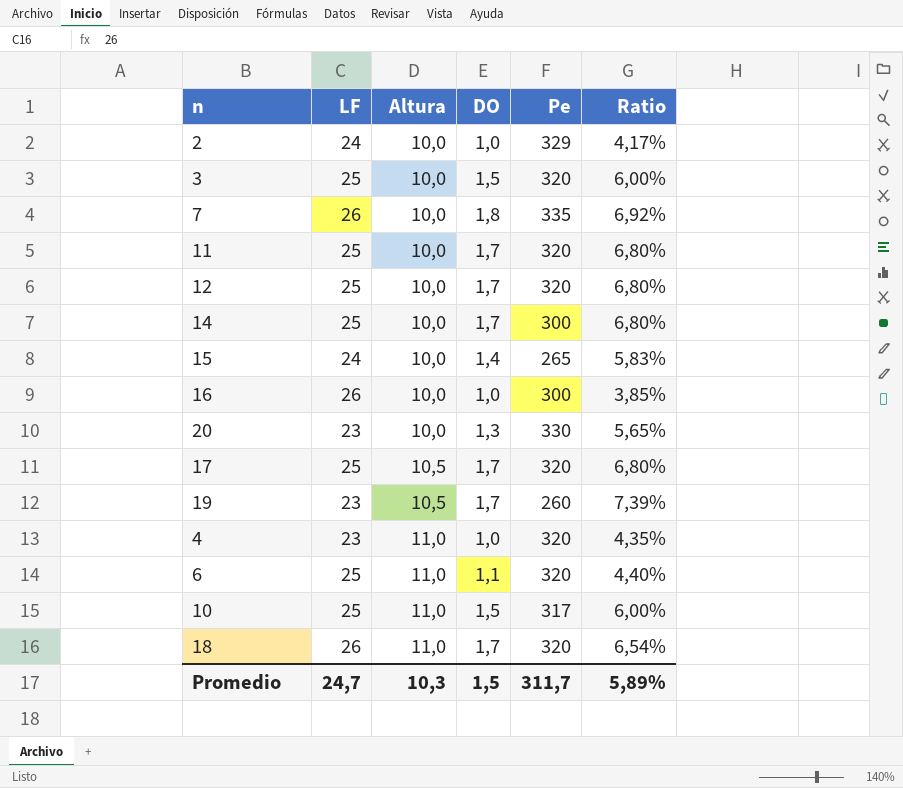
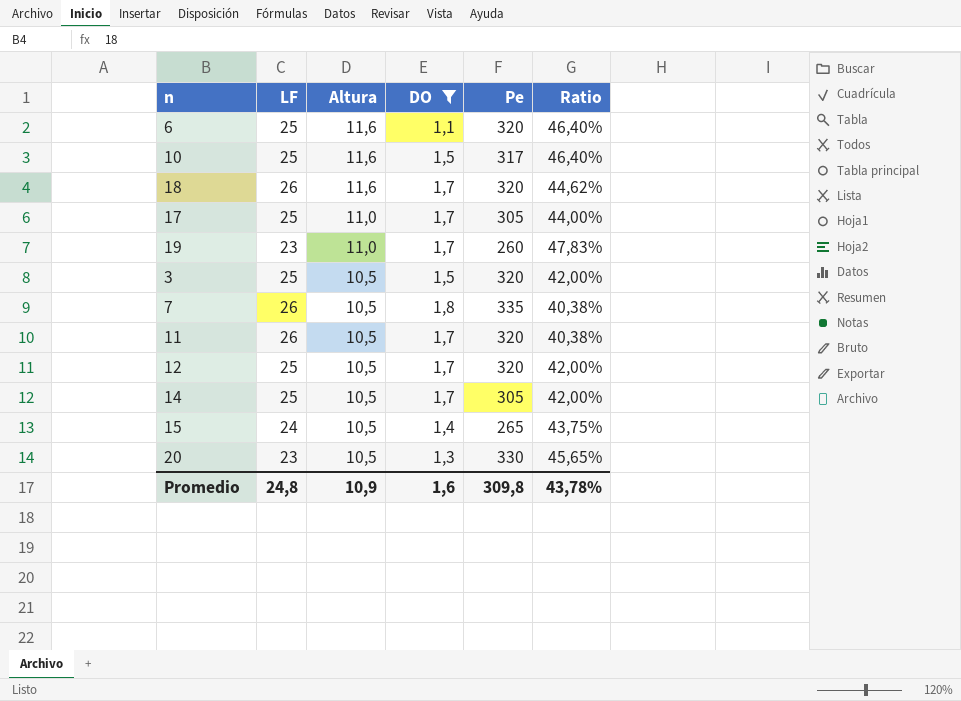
filter: none -> DO != 1,0
row order: Altura ascending -> Altura descending
column Ratio | formula: [DO] / [LF] -> [Altura] / [LF]
6 | Altura: 11,0 -> 11,6
10 | Altura: 11,0 -> 11,6
18 | Altura: 11,0 -> 11,6
17 | Altura: 10,5 -> 11,0
17 | Pe: 320 -> 305
19 | Altura: 10,5 -> 11,0
3 | Altura: 10,0 -> 10,5
7 | Altura: 10,0 -> 10,5
11 | LF: 25 -> 26
11 | Altura: 10,0 -> 10,5
12 | Altura: 10,0 -> 10,5
14 | Altura: 10,0 -> 10,5
14 | Pe: 300 -> 305
15 | Altura: 10,0 -> 10,5
20 | Altura: 10,0 -> 10,5
Promedio | LF: 24,7 -> 24,8
Promedio | Altura: 10,3 -> 10,9
Promedio | DO: 1,5 -> 1,6
Promedio | Pe: 311,7 -> 309,8
Promedio | Ratio: 5,89% -> 43,78%

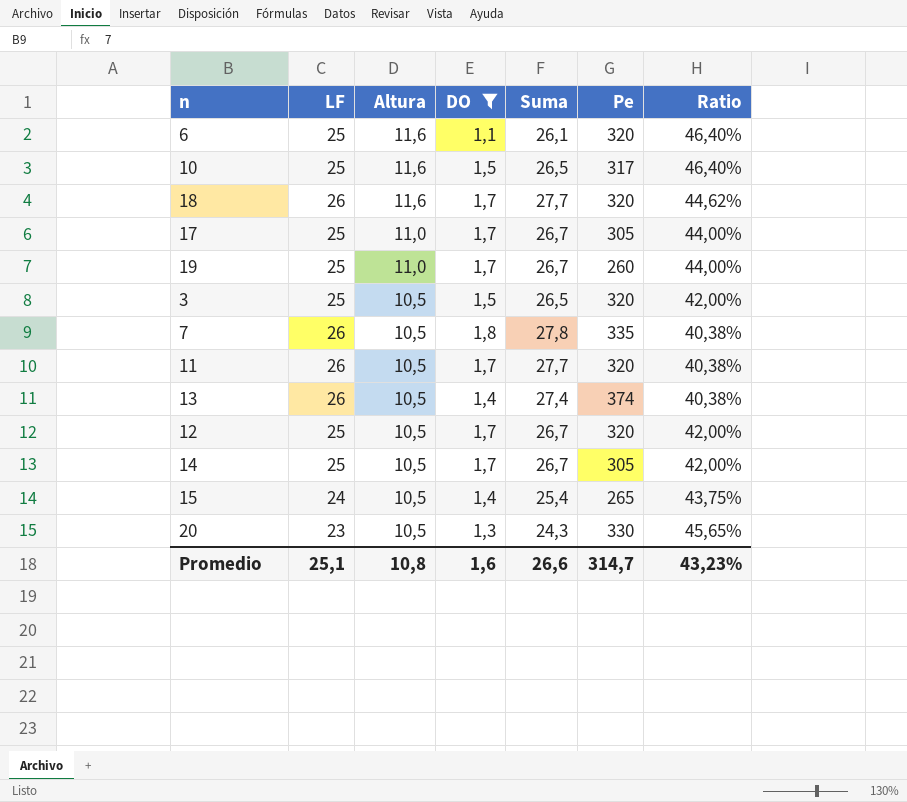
column Suma | formula: none -> [LF] + [DO]
19 | LF: 23 -> 25
19 | Ratio: 47,83% -> 44,00%
row 13: none -> 26 | 10,5 | 1,4 | 27,4 | 374 | 40,38%
Promedio | LF: 24,8 -> 25,1
Promedio | Altura: 10,9 -> 10,8
Promedio | Pe: 309,8 -> 314,7
Promedio | Ratio: 43,78% -> 43,23%

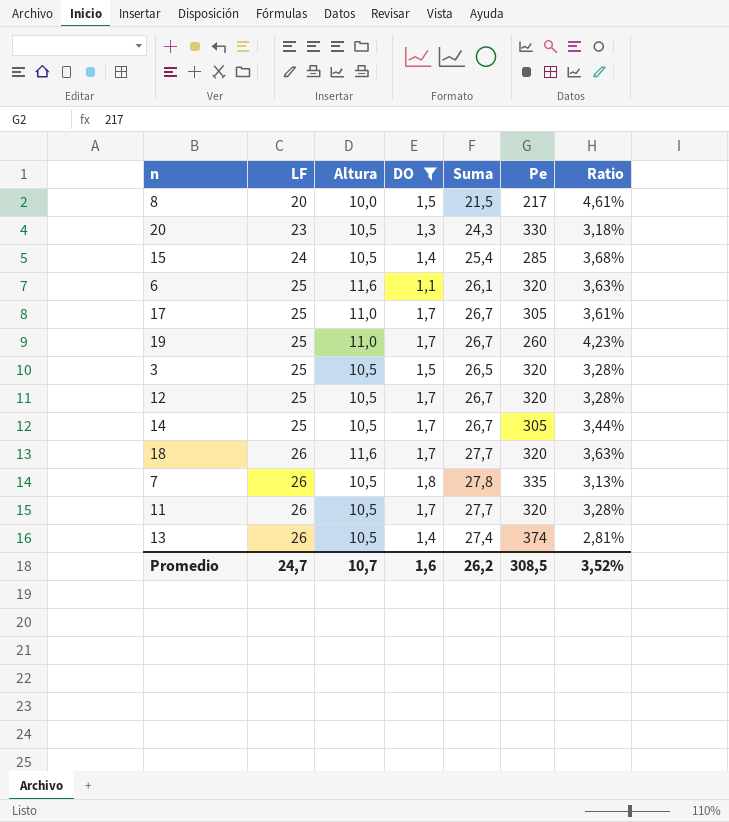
row order: Altura descending -> LF ascending
column Ratio | formula: [Altura] / [LF] -> [Altura] / [Pe]
row 10: 25 | 11,6 | 1,5 | 26,5 | 317 | 46,40% -> none
row 8: none -> 20 | 10,0 | 1,5 | 21,5 | 217 | 4,61%
15 | Pe: 265 -> 285
Promedio | LF: 25,1 -> 24,7
Promedio | Altura: 10,8 -> 10,7
Promedio | Suma: 26,6 -> 26,2
Promedio | Pe: 314,7 -> 308,5
Promedio | Ratio: 43,23% -> 3,52%

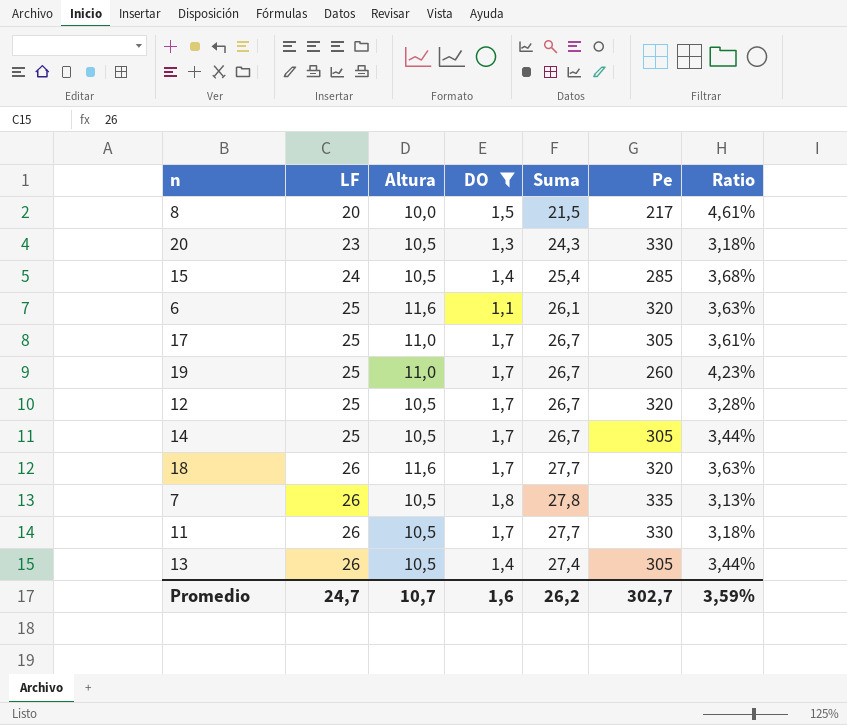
row 3: 25 | 10,5 | 1,5 | 26,5 | 320 | 3,28% -> none
11 | Pe: 320 -> 330
11 | Ratio: 3,28% -> 3,18%
13 | Pe: 374 -> 305
13 | Ratio: 2,81% -> 3,44%
Promedio | Pe: 308,5 -> 302,7
Promedio | Ratio: 3,52% -> 3,59%

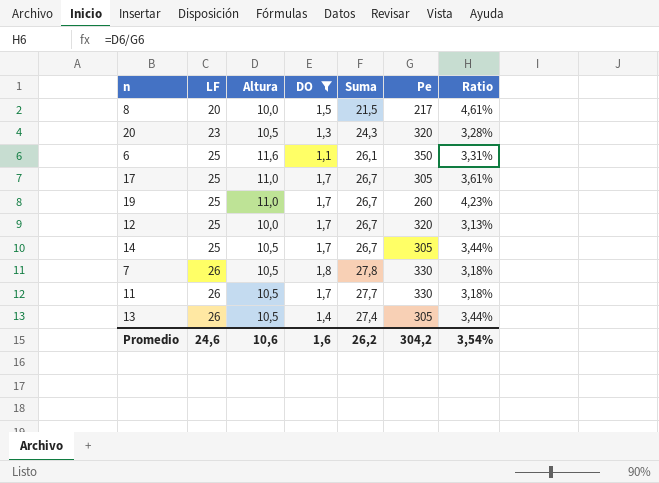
row 15: 24 | 10,5 | 1,4 | 25,4 | 285 | 3,68% -> none
row 18: 26 | 11,6 | 1,7 | 27,7 | 320 | 3,63% -> none
20 | Pe: 330 -> 320
20 | Ratio: 3,18% -> 3,28%
6 | Pe: 320 -> 350
6 | Ratio: 3,63% -> 3,31%
12 | Altura: 10,5 -> 10,0
12 | Ratio: 3,28% -> 3,13%
7 | Pe: 335 -> 330
7 | Ratio: 3,13% -> 3,18%
Promedio | LF: 24,7 -> 24,6
Promedio | Altura: 10,7 -> 10,6
Promedio | Pe: 302,7 -> 304,2
Promedio | Ratio: 3,59% -> 3,54%

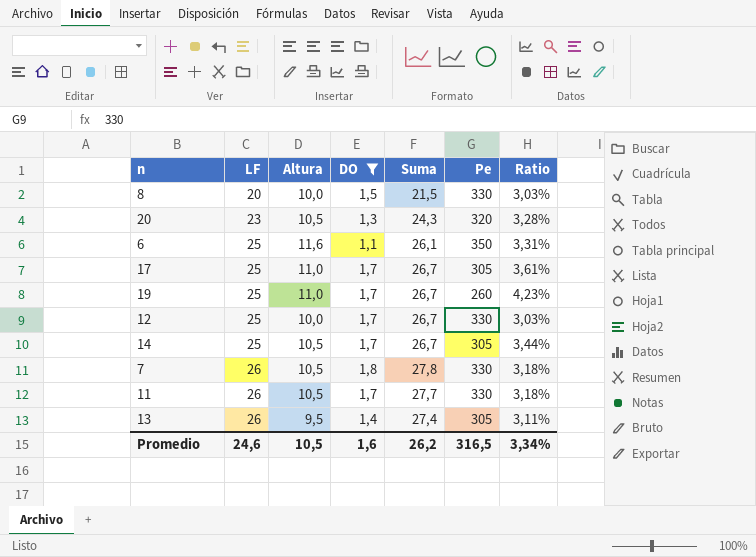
8 | Pe: 217 -> 330
8 | Ratio: 4,61% -> 3,03%
12 | Pe: 320 -> 330
12 | Ratio: 3,13% -> 3,03%
13 | Altura: 10,5 -> 9,5
13 | Ratio: 3,44% -> 3,11%
Promedio | Altura: 10,6 -> 10,5
Promedio | Pe: 304,2 -> 316,5
Promedio | Ratio: 3,54% -> 3,34%

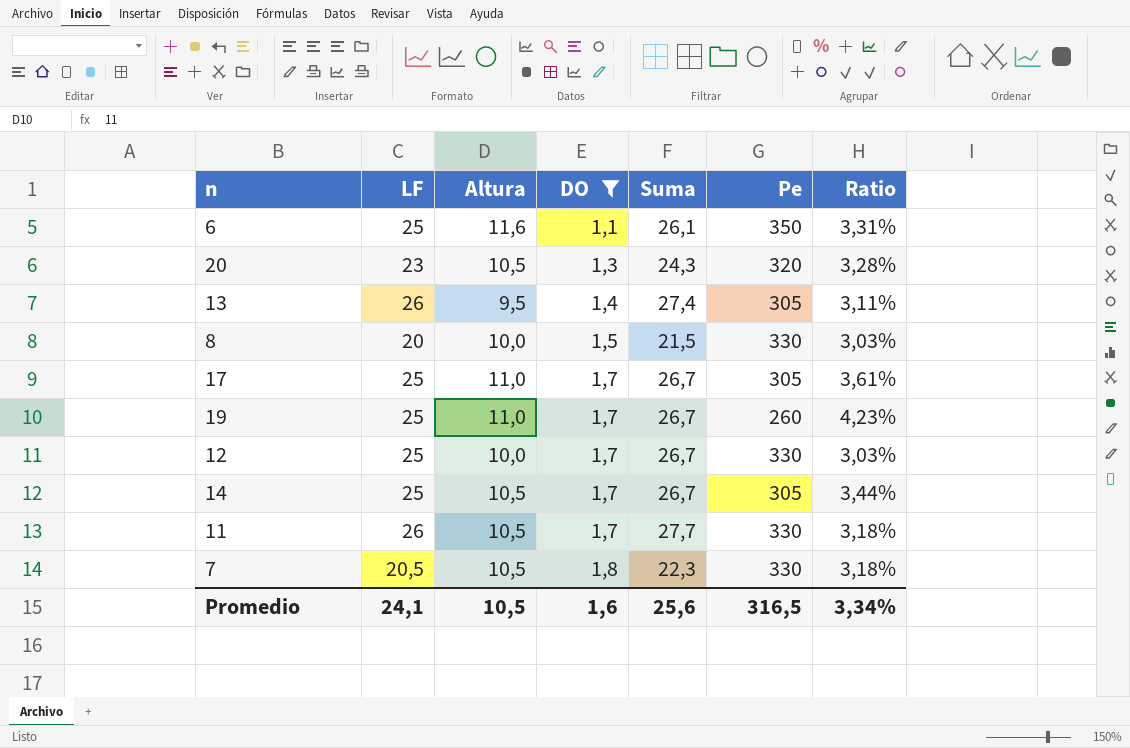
row order: LF ascending -> DO ascending
7 | LF: 26 -> 20,5
7 | Suma: 27,8 -> 22,3
Promedio | LF: 24,6 -> 24,1
Promedio | Suma: 26,2 -> 25,6

